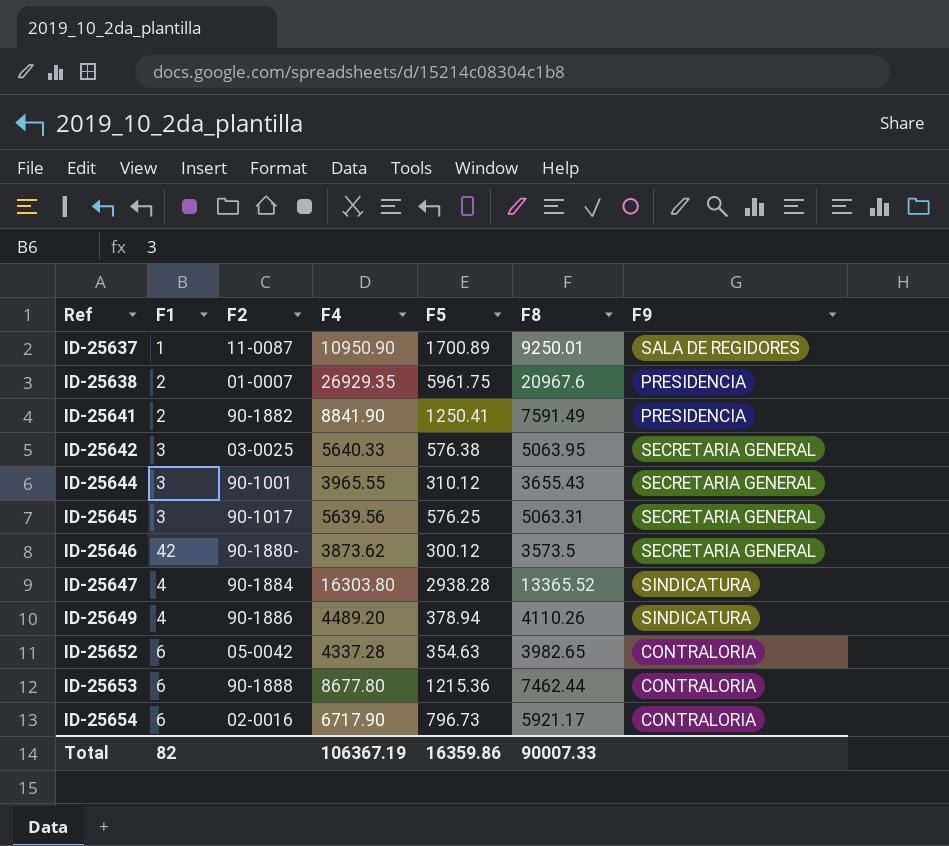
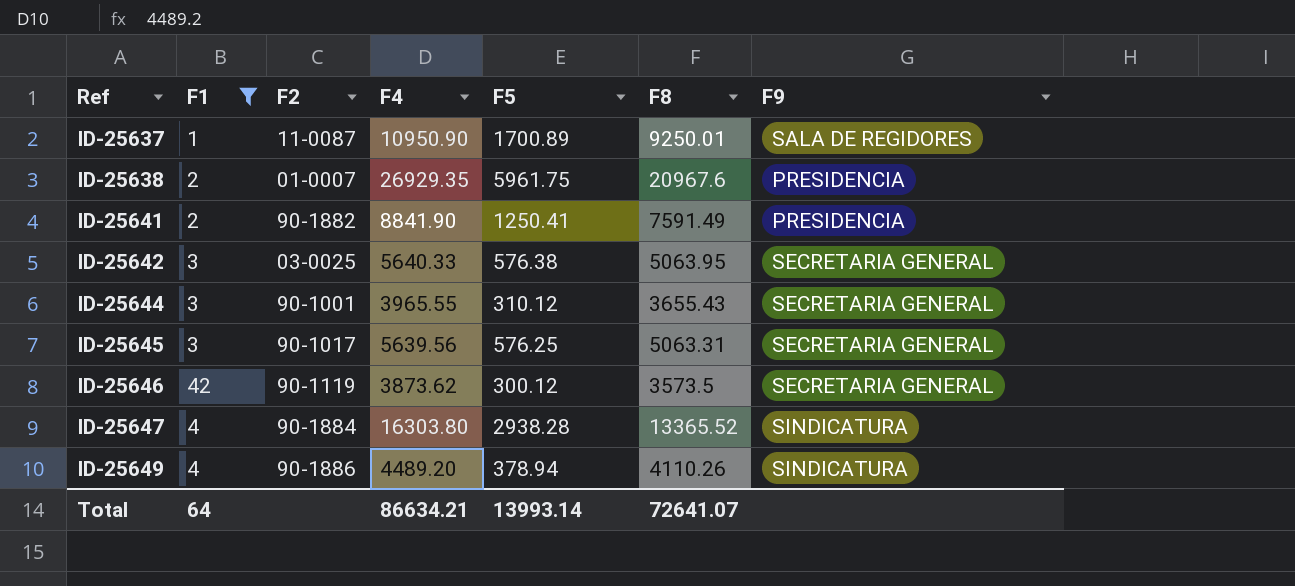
filter: none -> F1 != 6
ID-25646 | F2: 90-1880- -> 90-1119
Total | F1: 82 -> 64
Total | F4: 106367.19 -> 86634.21
Total | F5: 16359.86 -> 13993.14
Total | F8: 90007.33 -> 72641.07

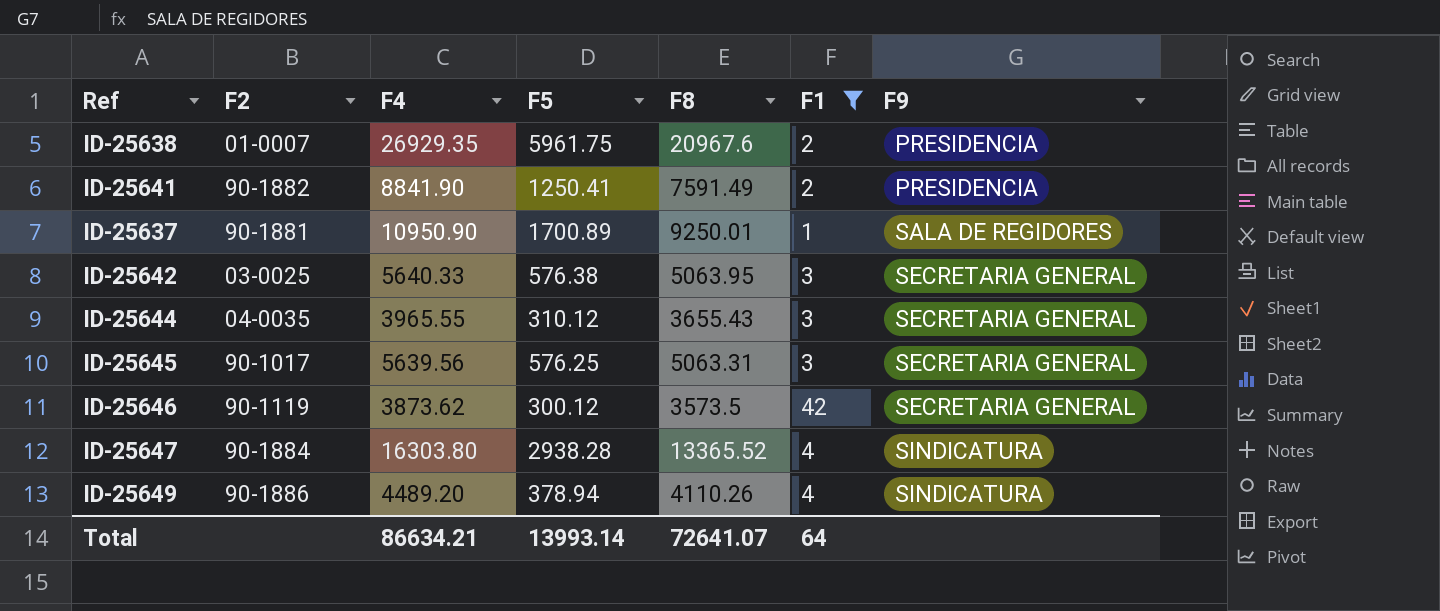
row order: Ref ascending -> F9 ascending
column F1 | position: 2 -> 6
ID-25637 | F2: 11-0087 -> 90-1881
ID-25644 | F2: 90-1001 -> 04-0035

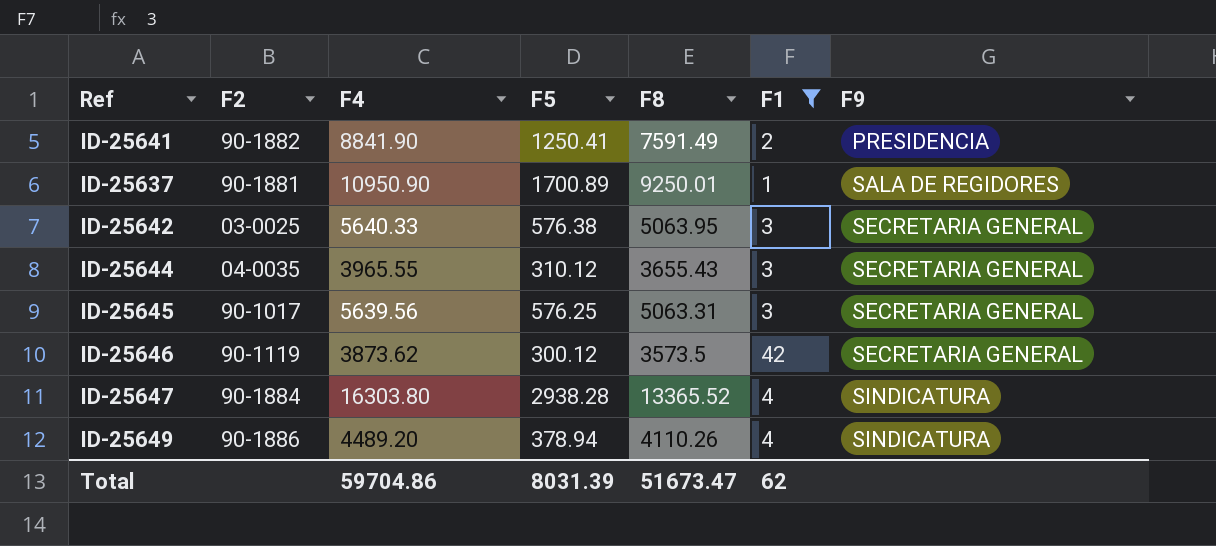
row ID-25638: 01-0007 | 26929.35 | 5961.75 | 20967.6 | 2 | PRESIDENCIA -> none
Total | F4: 86634.21 -> 59704.86
Total | F5: 13993.14 -> 8031.39
Total | F8: 72641.07 -> 51673.47
Total | F1: 64 -> 62

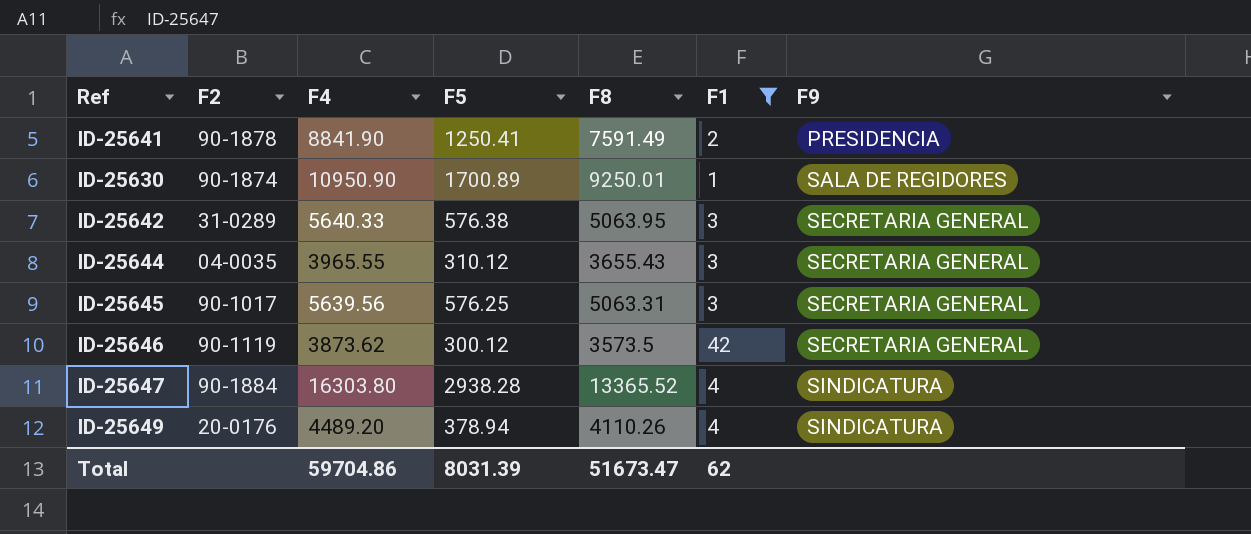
row ID-25637: 90-1881 | 10950.90 | 1700.89 | 9250.01 | 1 | SALA DE REGIDORES -> none
ID-25641 | F2: 90-1882 -> 90-1878
row ID-25630: none -> 90-1874 | 10950.90 | 1700.89 | 9250.01 | 1 | SALA DE REGIDORES
ID-25642 | F2: 03-0025 -> 31-0289
ID-25649 | F2: 90-1886 -> 20-0176

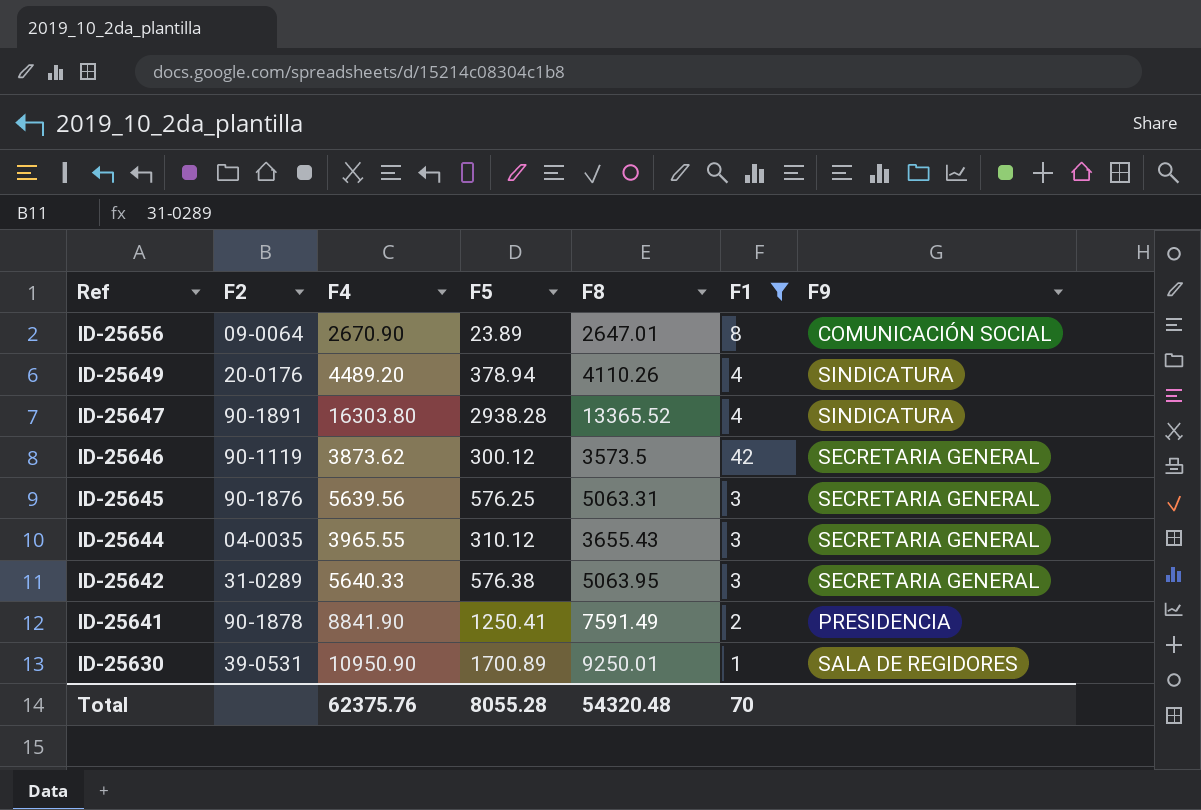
row order: F9 ascending -> Ref descending
row ID-25656: none -> 09-0064 | 2670.90 | 23.89 | 2647.01 | 8 | COMUNICACIÓN SOCIAL
ID-25647 | F2: 90-1884 -> 90-1891
ID-25645 | F2: 90-1017 -> 90-1876
ID-25630 | F2: 90-1874 -> 39-0531
Total | F4: 59704.86 -> 62375.76
Total | F5: 8031.39 -> 8055.28
Total | F8: 51673.47 -> 54320.48
Total | F1: 62 -> 70

